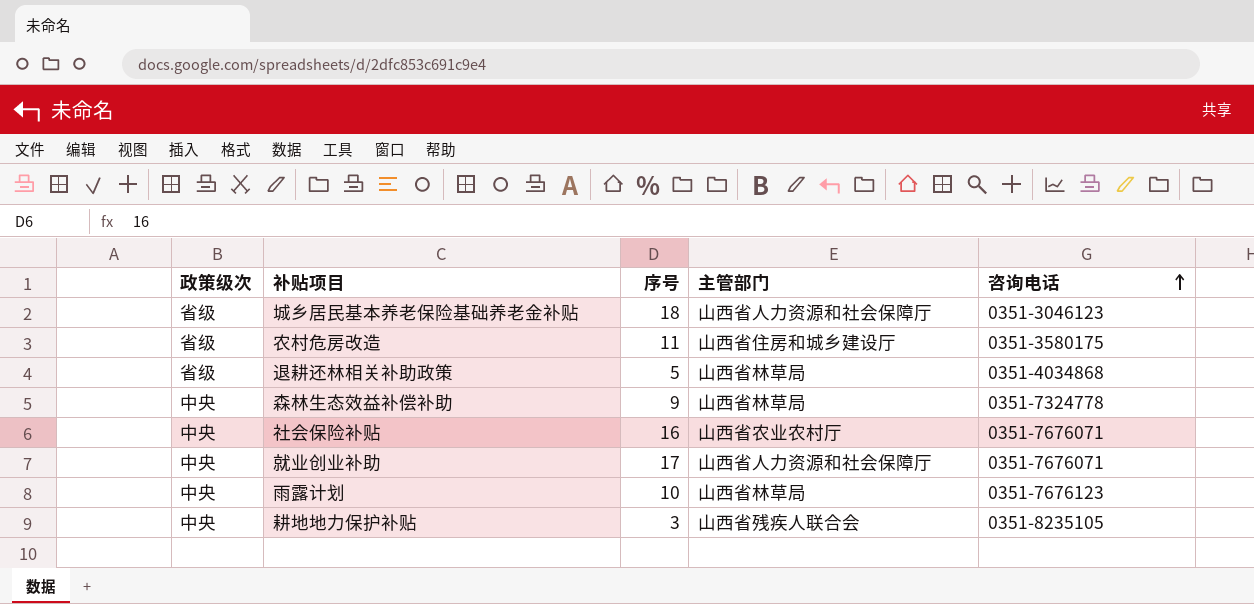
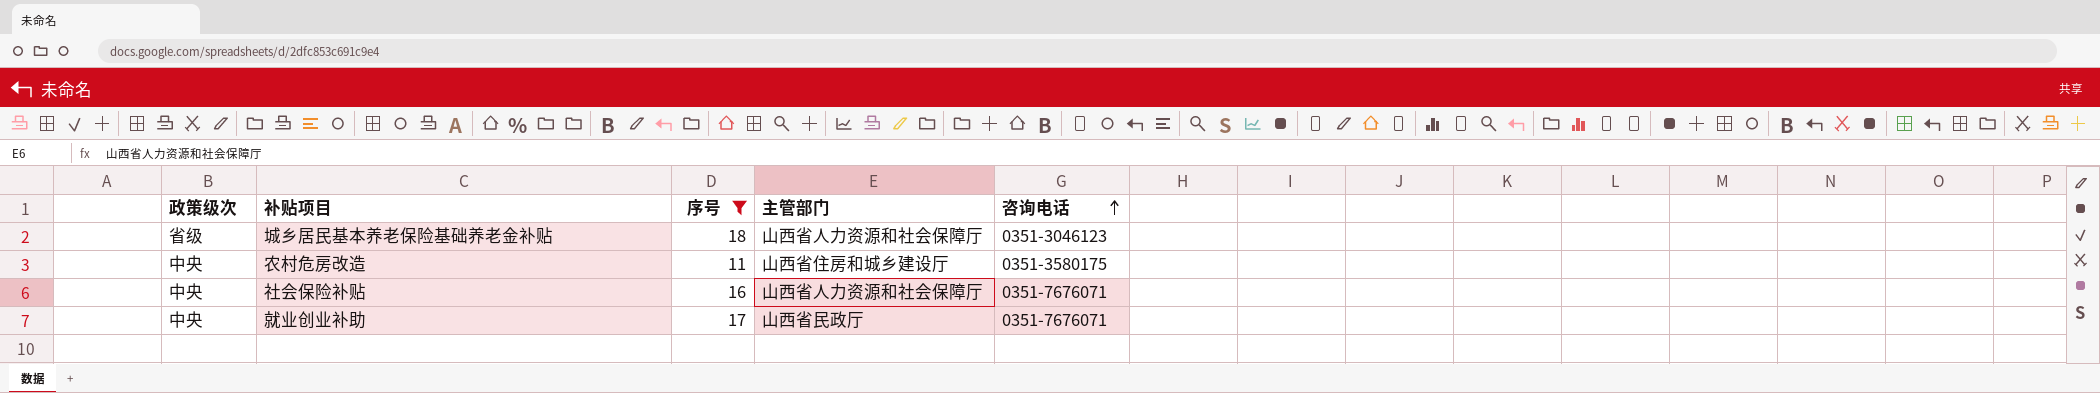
filter: none -> 序号 >= 11
农村危房改造 | 政策级次: 省级 -> 中央
社会保险补贴 | 主管部门: 山西省农业农村厅 -> 山西省人力资源和社会保障厅
就业创业补助 | 主管部门: 山西省人力资源和社会保障厅 -> 山西省民政厅

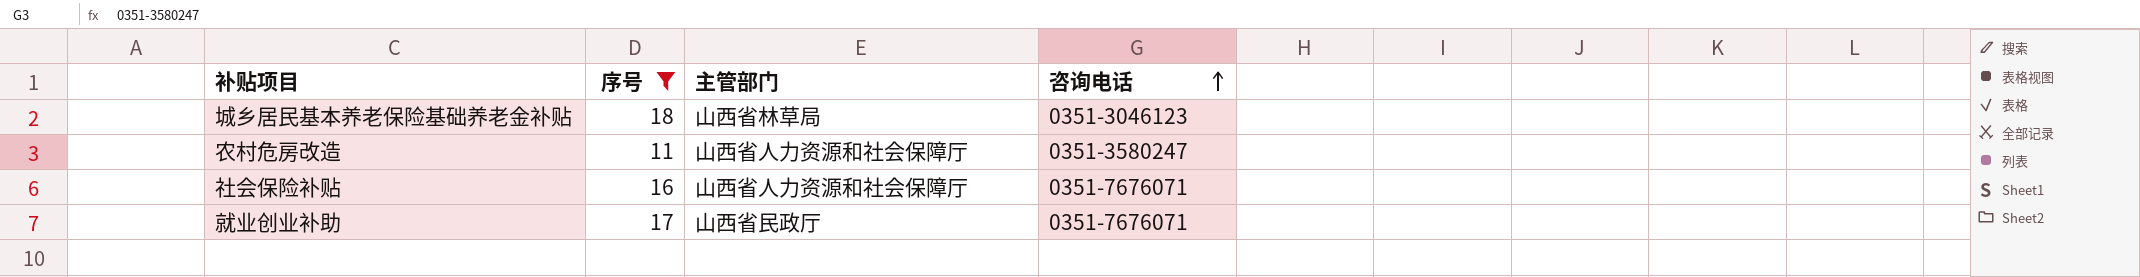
column 政策级次 | position: 1 -> none
城乡居民基本养老保险基础养老金补贴 | 主管部门: 山西省人力资源和社会保障厅 -> 山西省林草局
农村危房改造 | 主管部门: 山西省住房和城乡建设厅 -> 山西省人力资源和社会保障厅
农村危房改造 | 咨询电话: 0351-3580175 -> 0351-3580247

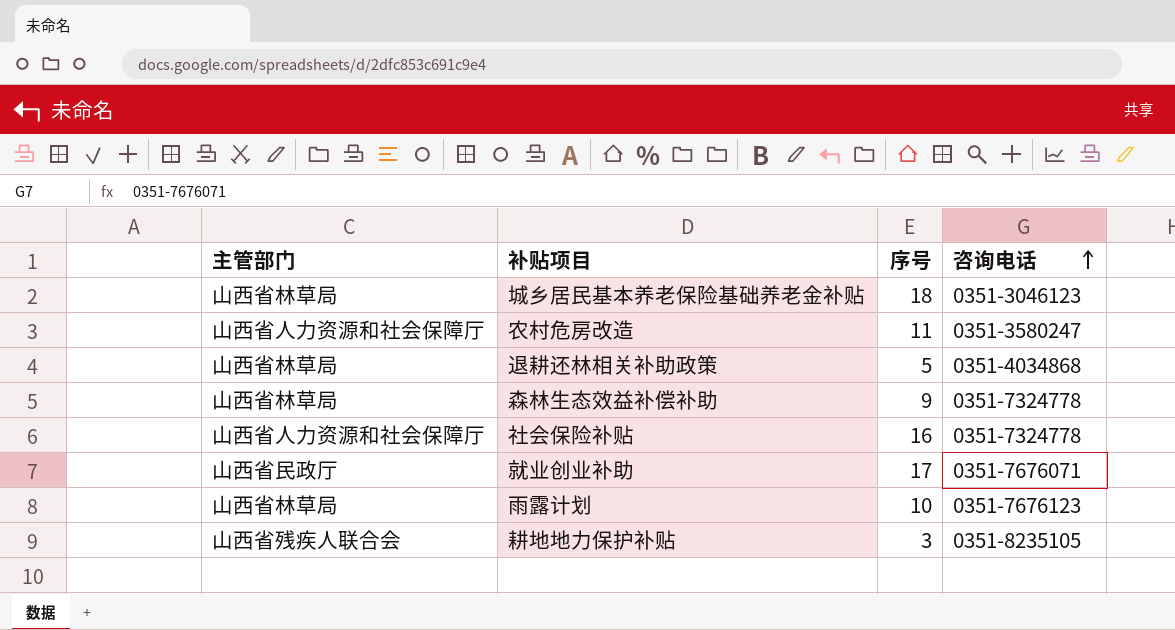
filter: 序号 >= 11 -> none
column 主管部门 | position: 3 -> 1
社会保险补贴 | 咨询电话: 0351-7676071 -> 0351-7324778

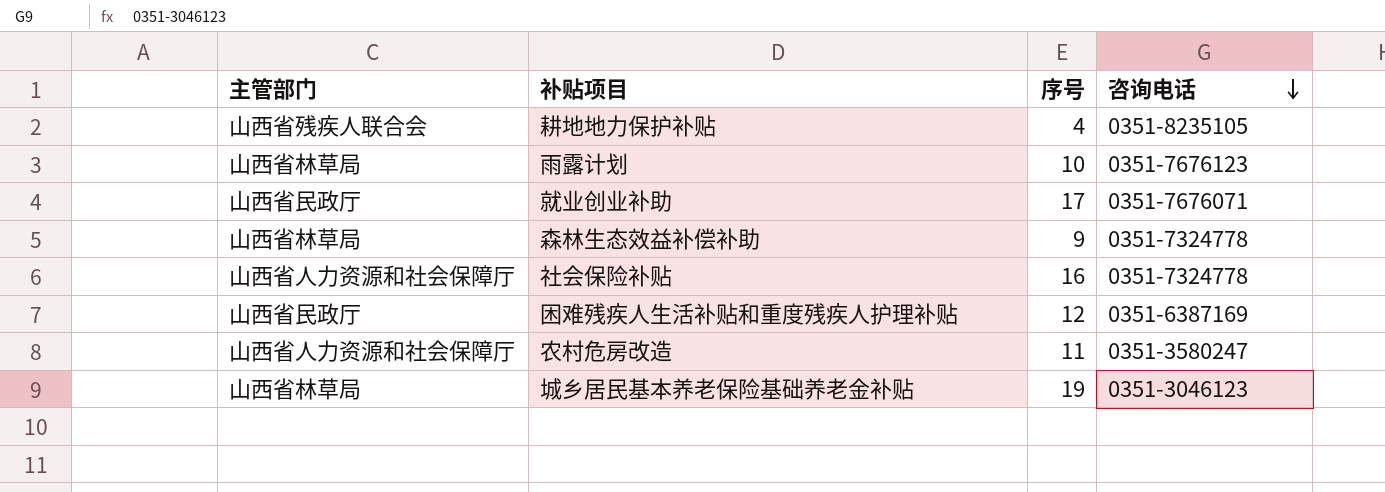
row order: 咨询电话 ascending -> 咨询电话 descending
row 退耕还林相关补助政策: 山西省林草局 | 5 | 0351-4034868 -> none
耕地地力保护补贴 | 序号: 3 -> 4
row 困难残疾人生活补贴和重度残疾人护理补贴: none -> 山西省民政厅 | 12 | 0351-6387169
城乡居民基本养老保险基础养老金补贴 | 序号: 18 -> 19

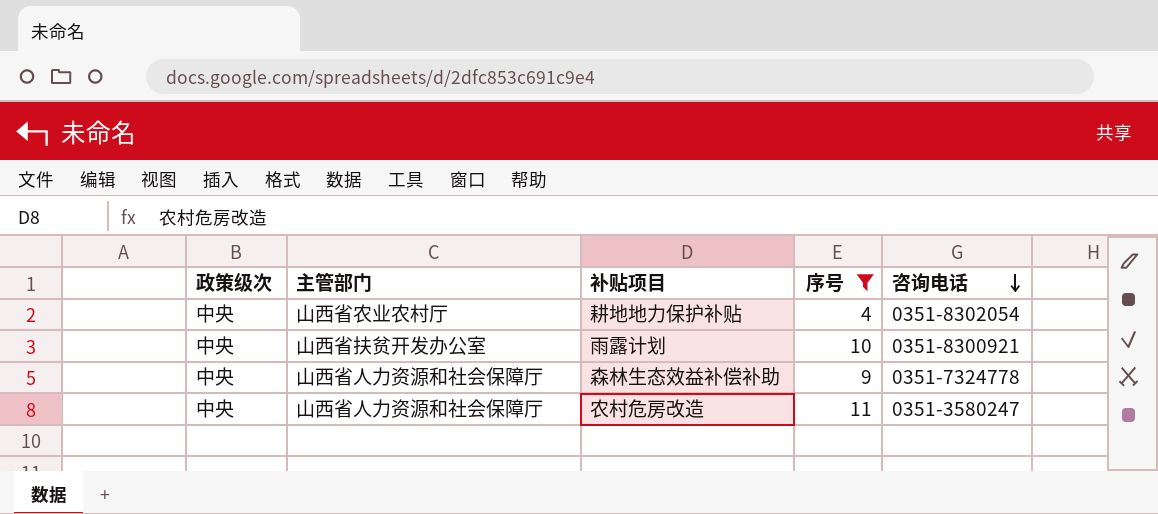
filter: none -> 序号 <= 11
column 政策级次 | position: none -> 1
耕地地力保护补贴 | 主管部门: 山西省残疾人联合会 -> 山西省农业农村厅
耕地地力保护补贴 | 咨询电话: 0351-8235105 -> 0351-8302054
雨露计划 | 主管部门: 山西省林草局 -> 山西省扶贫开发办公室
雨露计划 | 咨询电话: 0351-7676123 -> 0351-8300921
森林生态效益补偿补助 | 主管部门: 山西省林草局 -> 山西省人力资源和社会保障厅

